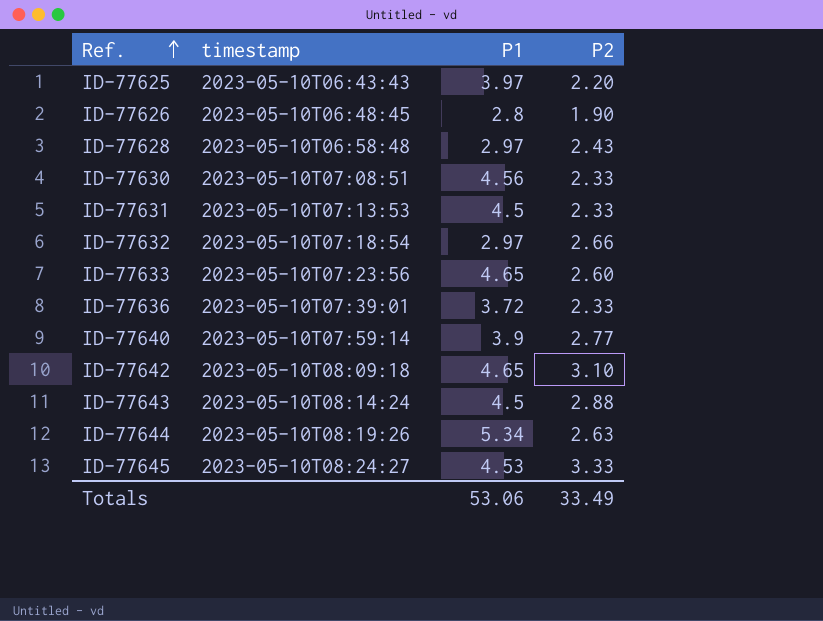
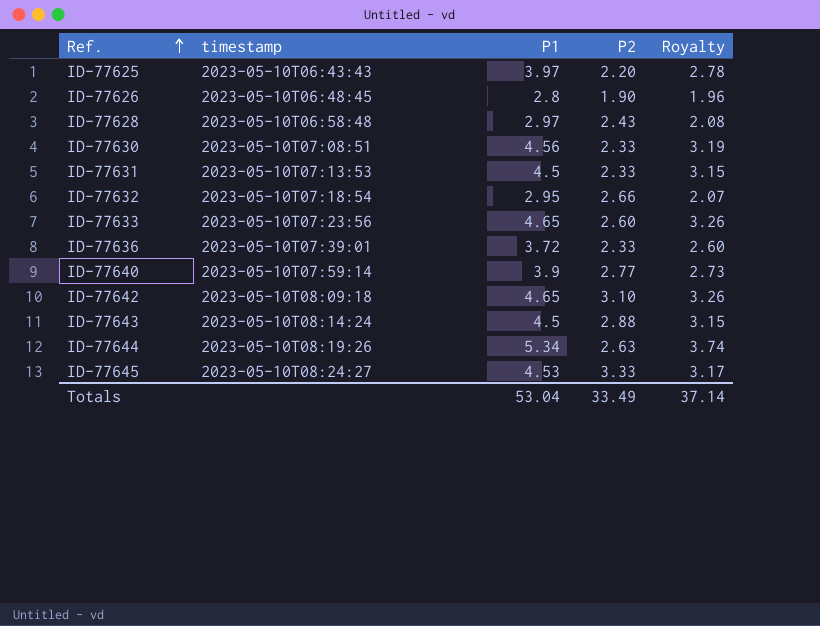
column Royalty | formula: none -> [P1] * 0.7
ID-77632 | P1: 2.97 -> 2.95
Totals | P1: 53.06 -> 53.04

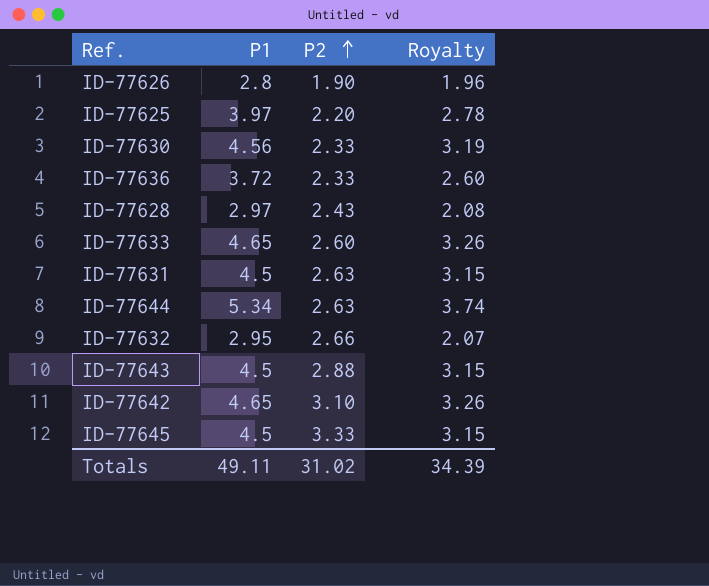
row order: Ref. ascending -> P2 ascending
column timestamp | position: 2 -> none
row ID-77640: 2023-05-10T07:59:14 | 3.9 | 2.77 | 2.73 -> none
ID-77631 | P2: 2.33 -> 2.63
ID-77645 | P1: 4.53 -> 4.5
ID-77645 | Royalty: 3.17 -> 3.15
Totals | P1: 53.04 -> 49.11
Totals | P2: 33.49 -> 31.02
Totals | Royalty: 37.14 -> 34.39

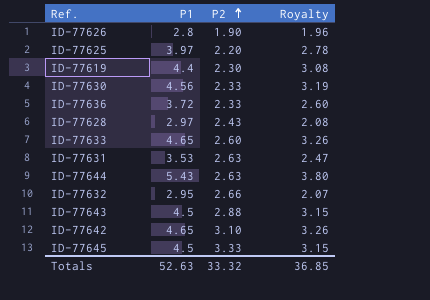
row ID-77619: none -> 4.4 | 2.30 | 3.08
ID-77631 | P1: 4.5 -> 3.53
ID-77631 | Royalty: 3.15 -> 2.47
ID-77644 | P1: 5.34 -> 5.43
ID-77644 | Royalty: 3.74 -> 3.80
Totals | P1: 49.11 -> 52.63
Totals | P2: 31.02 -> 33.32
Totals | Royalty: 34.39 -> 36.85

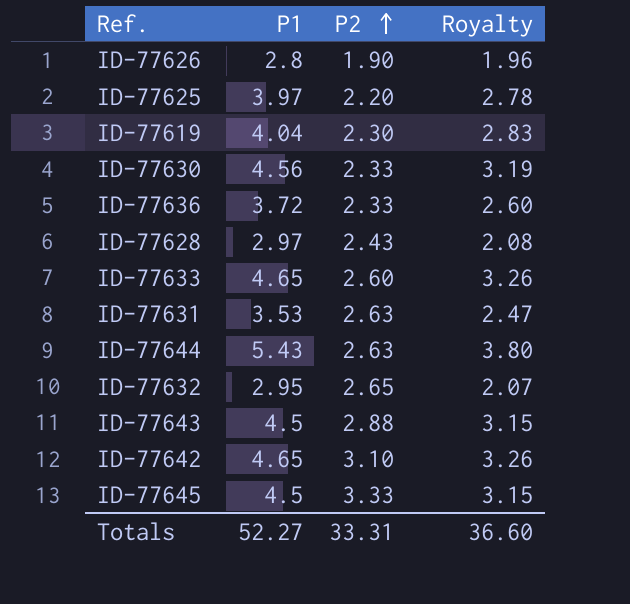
ID-77619 | P1: 4.4 -> 4.04
ID-77619 | Royalty: 3.08 -> 2.83
ID-77632 | P2: 2.66 -> 2.65
Totals | P1: 52.63 -> 52.27
Totals | P2: 33.32 -> 33.31
Totals | Royalty: 36.85 -> 36.60

